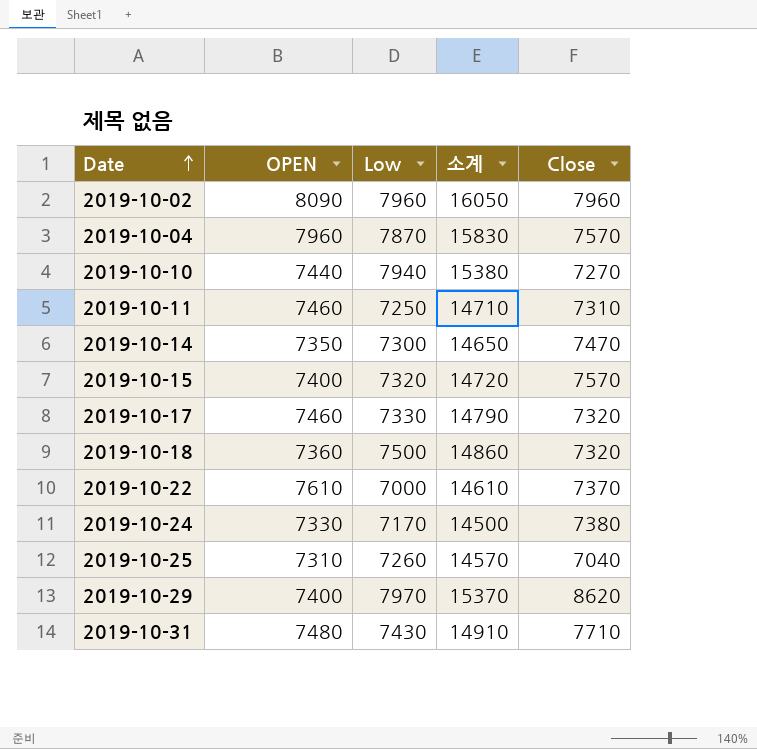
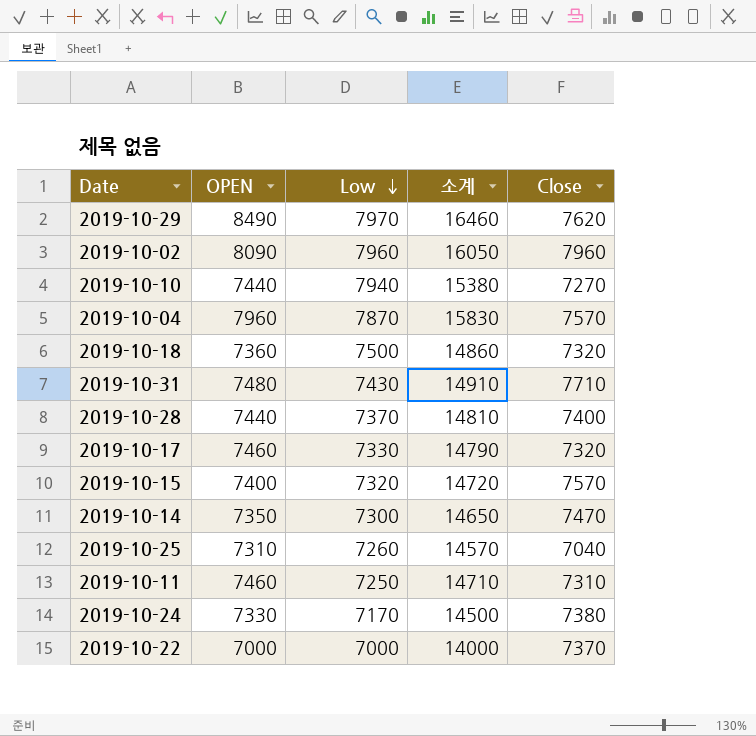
row order: Date ascending -> Low descending
2019-10-29 | OPEN: 7400 -> 8490
2019-10-29 | 소계: 15370 -> 16460
2019-10-29 | Close: 8620 -> 7620
row 2019-10-28: none -> 7440 | 7370 | 14810 | 7400
2019-10-22 | OPEN: 7610 -> 7000
2019-10-22 | 소계: 14610 -> 14000

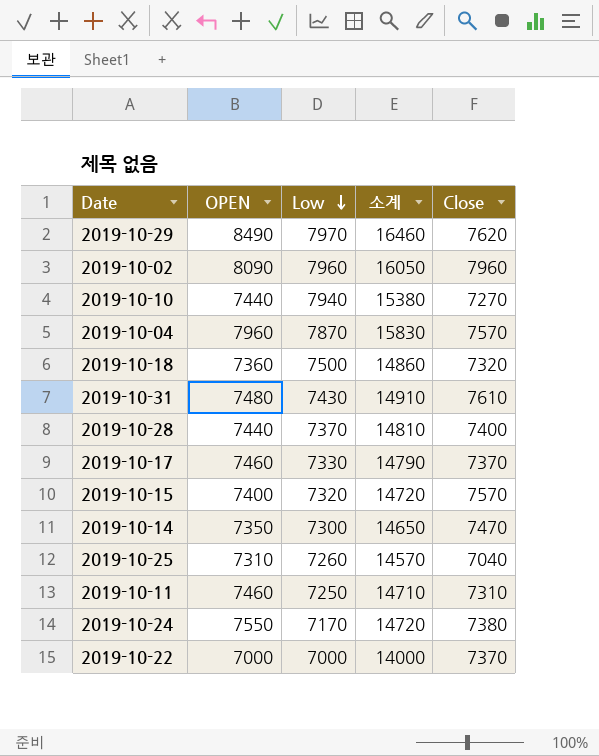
2019-10-31 | Close: 7710 -> 7610
2019-10-17 | Close: 7320 -> 7370
2019-10-24 | OPEN: 7330 -> 7550
2019-10-24 | 소계: 14500 -> 14720

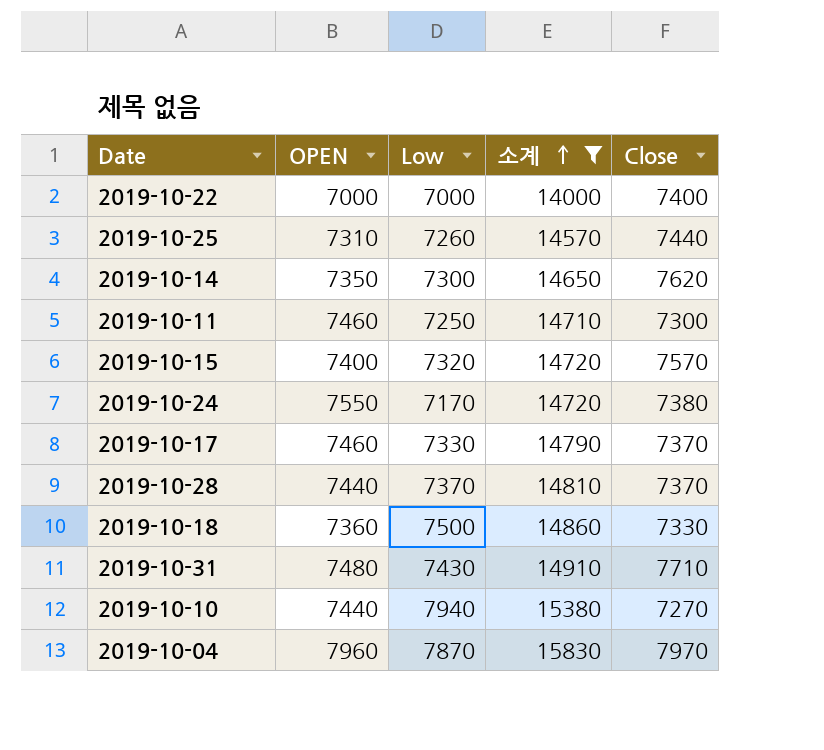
filter: none -> 소계 <= 15830
row order: Low descending -> 소계 ascending
2019-10-22 | Close: 7370 -> 7400
2019-10-25 | Close: 7040 -> 7440
2019-10-14 | Close: 7470 -> 7620
2019-10-11 | Close: 7310 -> 7300
2019-10-28 | Close: 7400 -> 7370
2019-10-18 | Close: 7320 -> 7330
2019-10-31 | Close: 7610 -> 7710
2019-10-04 | Close: 7570 -> 7970

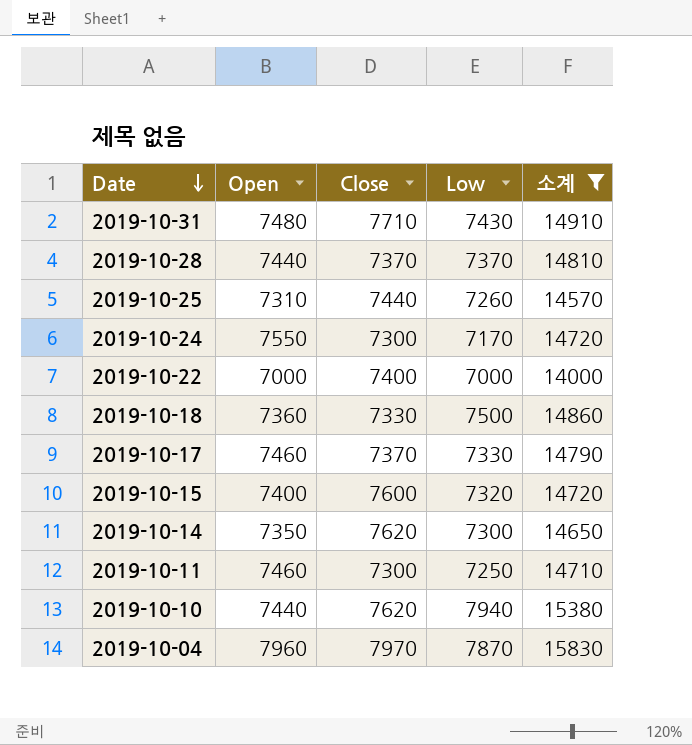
row order: 소계 ascending -> Date descending
column name: OPEN -> Open
column Close | position: 5 -> 3
2019-10-24 | Close: 7380 -> 7300
2019-10-15 | Close: 7570 -> 7600
2019-10-10 | Close: 7270 -> 7620

